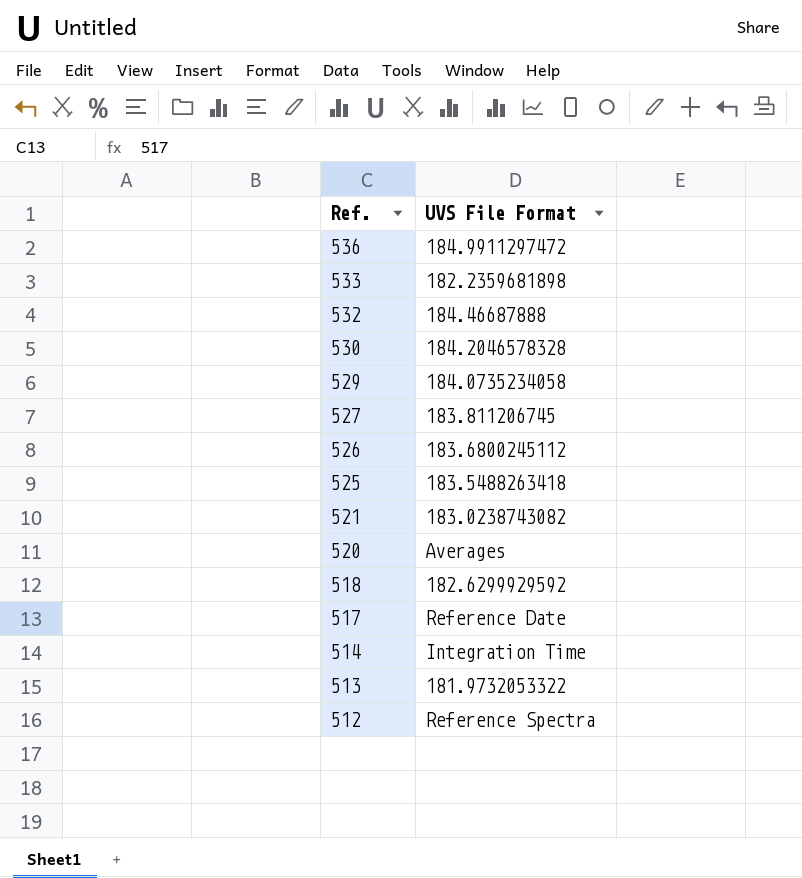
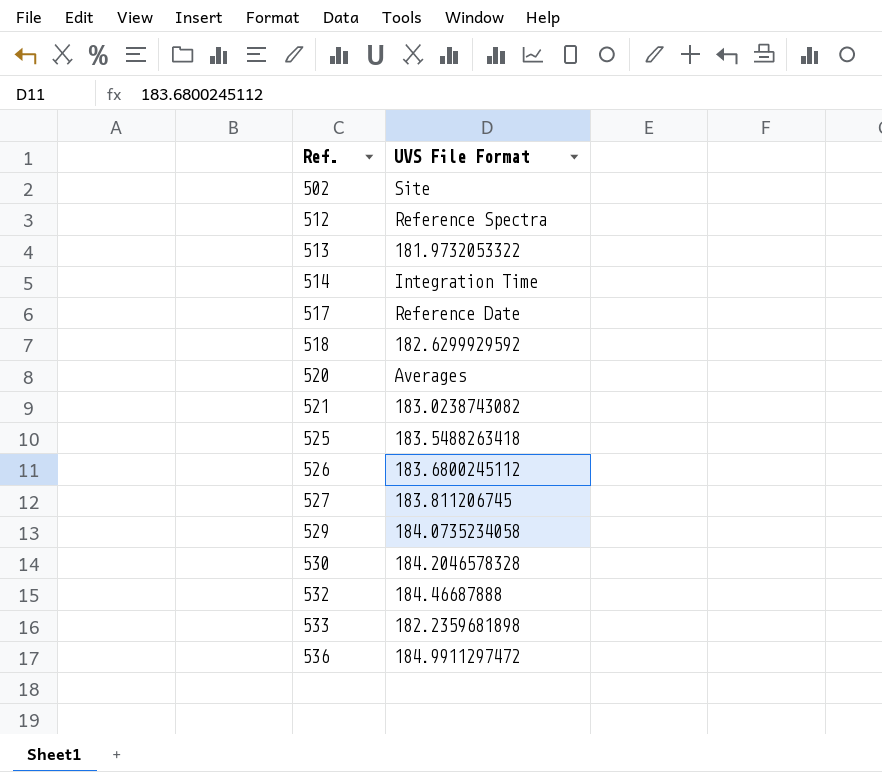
row order: Ref. descending -> Ref. ascending
row 502: none -> Site

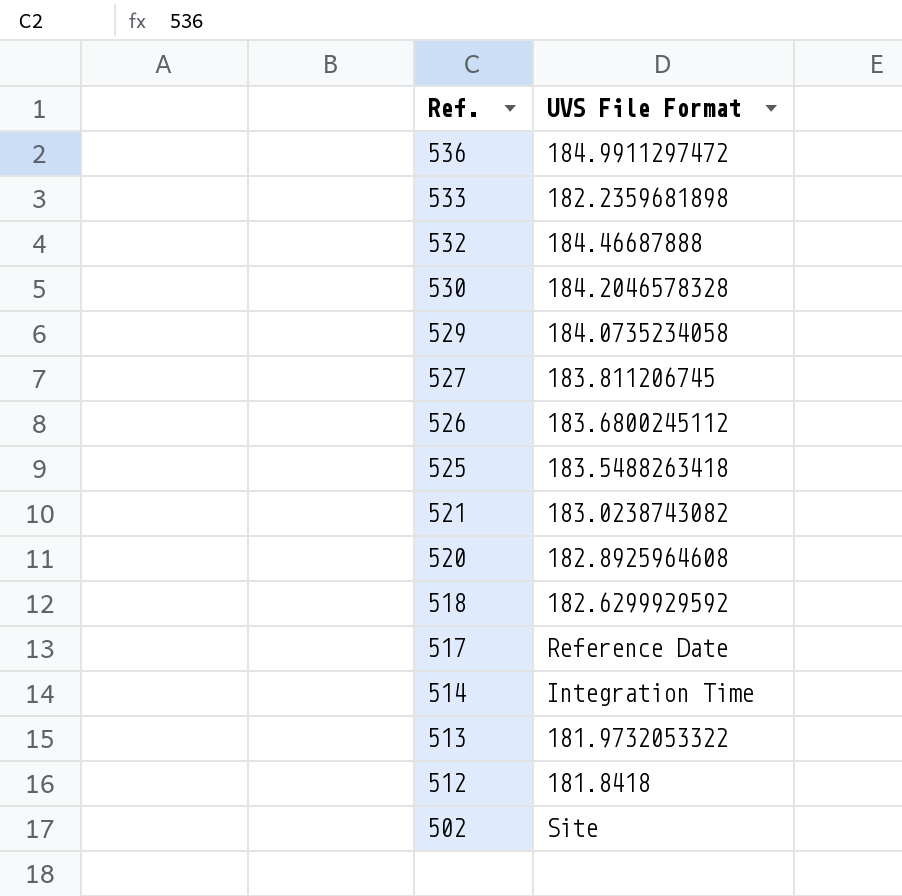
row order: Ref. ascending -> Ref. descending
520 | UVS File Format: Averages -> 182.8925964608
512 | UVS File Format: Reference Spectra -> 181.8418

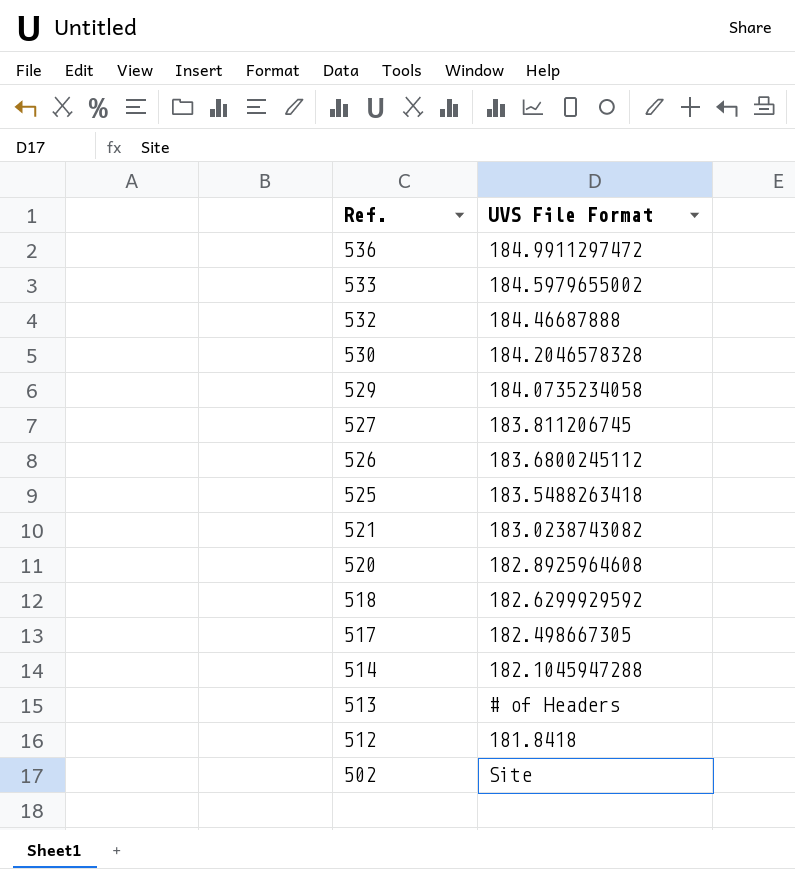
533 | UVS File Format: 182.2359681898 -> 184.5979655002
517 | UVS File Format: Reference Date -> 182.498667305
514 | UVS File Format: Integration Time -> 182.1045947288
513 | UVS File Format: 181.9732053322 -> # of Headers

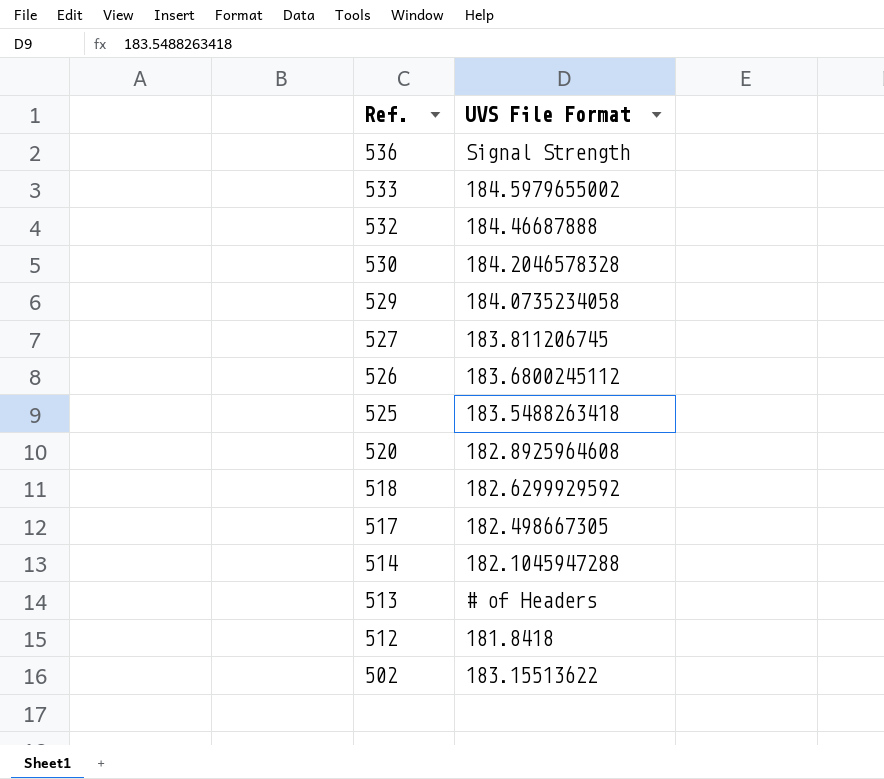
row 521: 183.0238743082 -> none
536 | UVS File Format: 184.9911297472 -> Signal Strength
502 | UVS File Format: Site -> 183.15513622

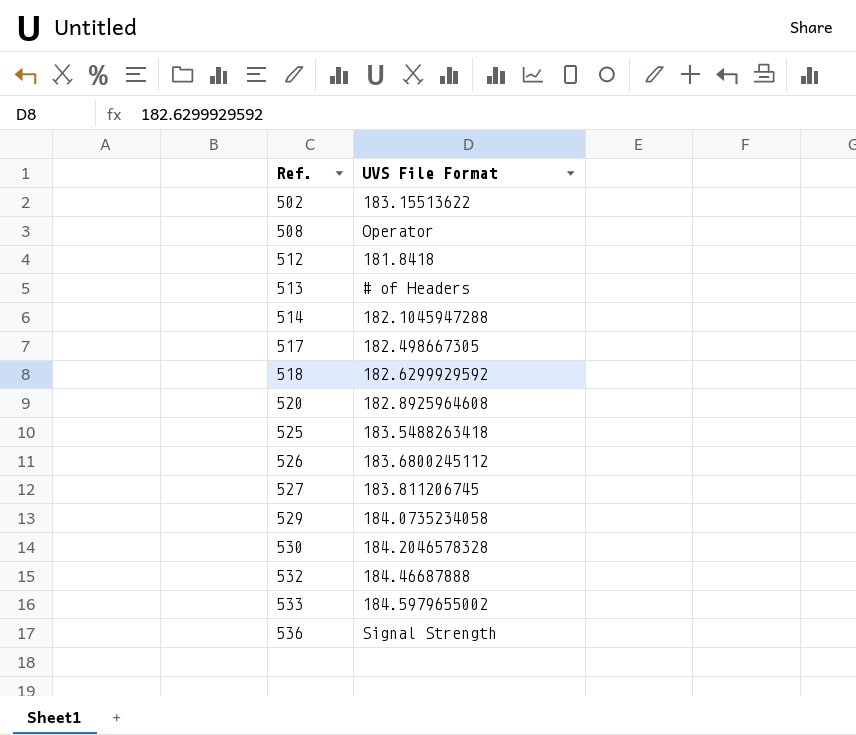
row order: Ref. descending -> Ref. ascending
row 508: none -> Operator

